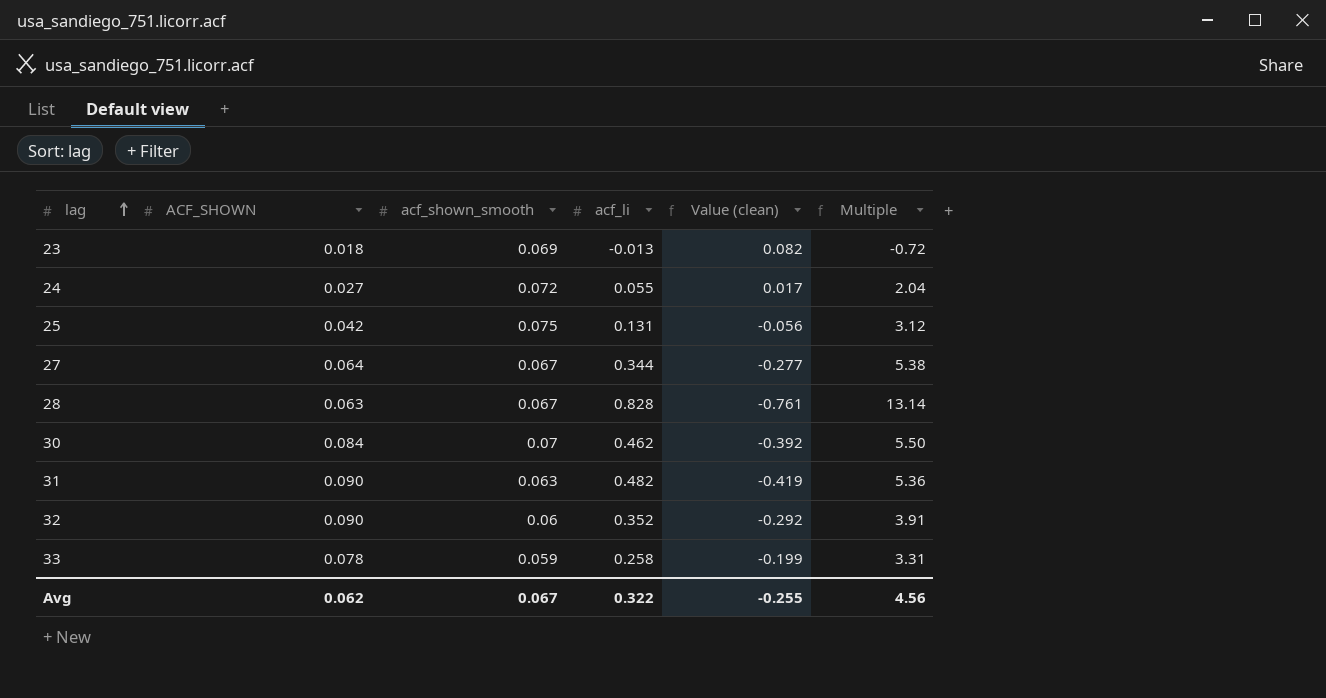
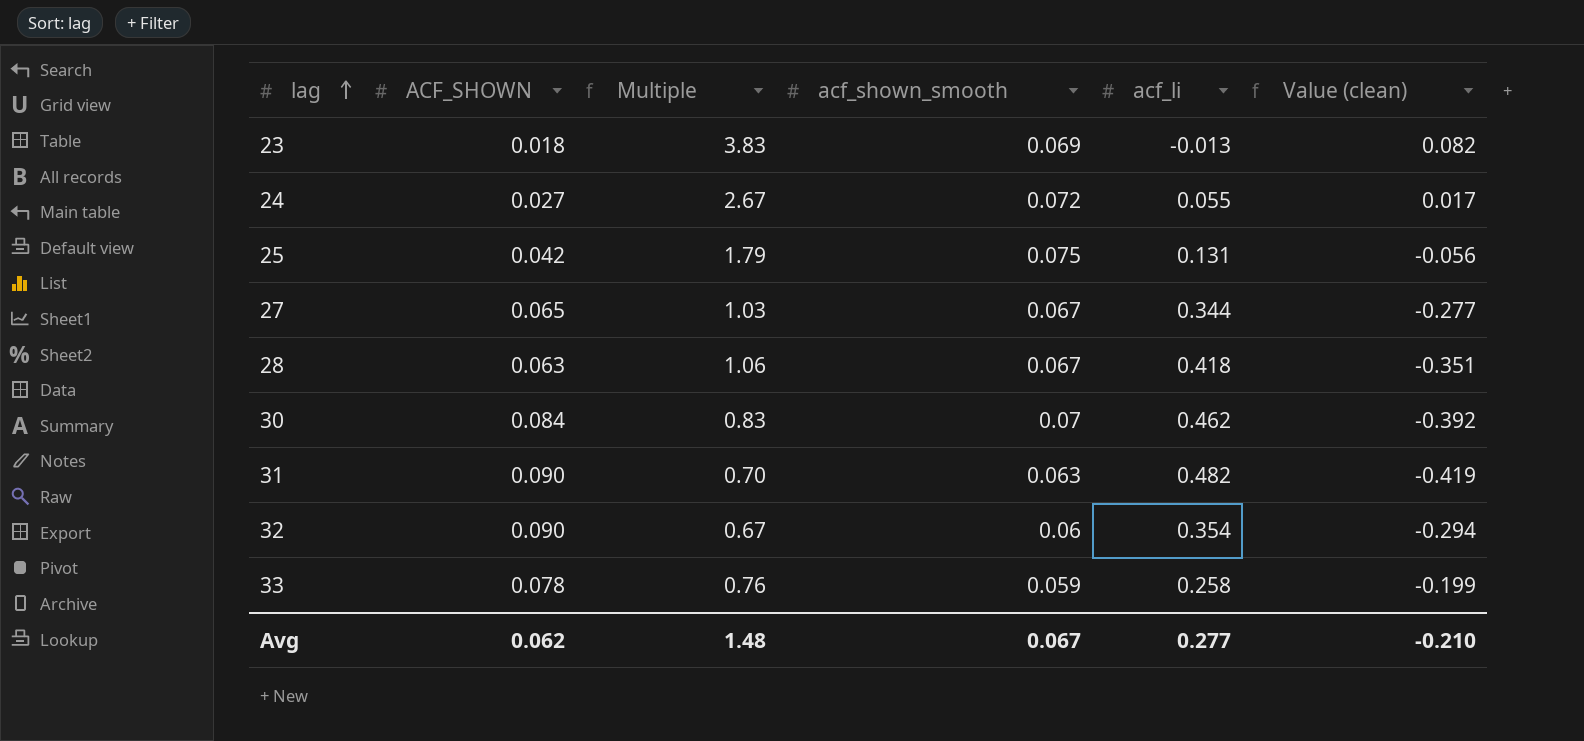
column Multiple | formula: [acf_li] / [ACF_SHOWN] -> [acf_shown_smooth] / [ACF_SHOWN]
column Multiple | position: 6 -> 3
27 | ACF_SHOWN: 0.064 -> 0.065
28 | acf_li: 0.828 -> 0.418
28 | Value (clean): -0.761 -> -0.351
32 | acf_li: 0.352 -> 0.354
32 | Value (clean): -0.292 -> -0.294
Avg | Multiple: 4.56 -> 1.48
Avg | acf_li: 0.322 -> 0.277
Avg | Value (clean): -0.255 -> -0.210

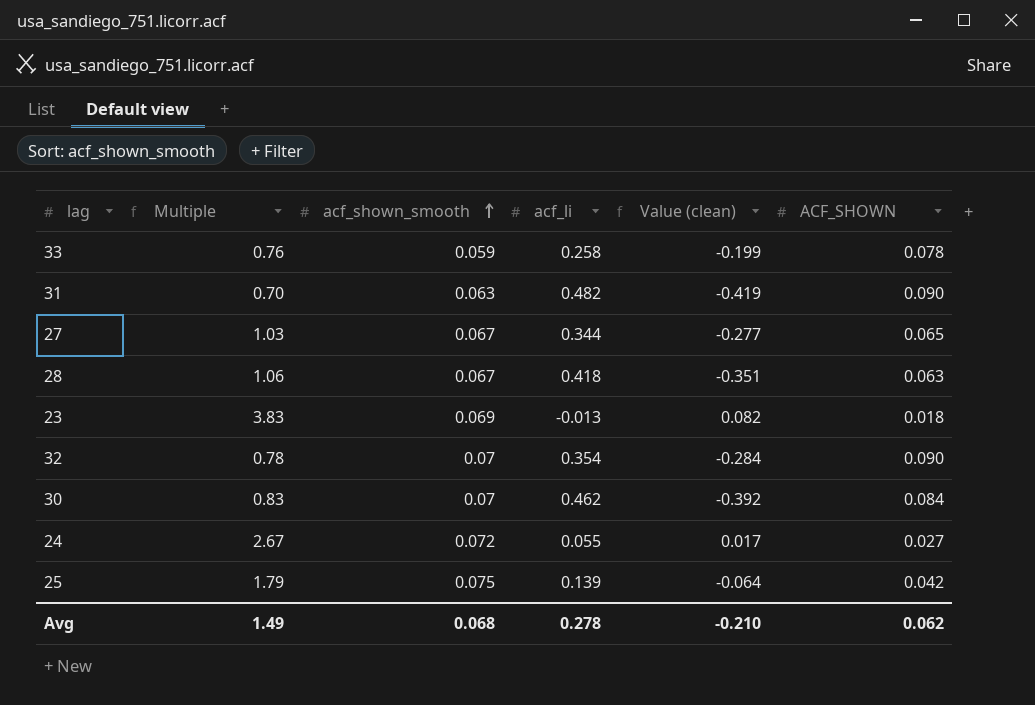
row order: lag ascending -> acf_shown_smooth ascending
column ACF_SHOWN | position: 2 -> 6
32 | Multiple: 0.67 -> 0.78
32 | acf_shown_smooth: 0.06 -> 0.07
32 | Value (clean): -0.294 -> -0.284
25 | acf_li: 0.131 -> 0.139
25 | Value (clean): -0.056 -> -0.064
Avg | Multiple: 1.48 -> 1.49
Avg | acf_shown_smooth: 0.067 -> 0.068
Avg | acf_li: 0.277 -> 0.278

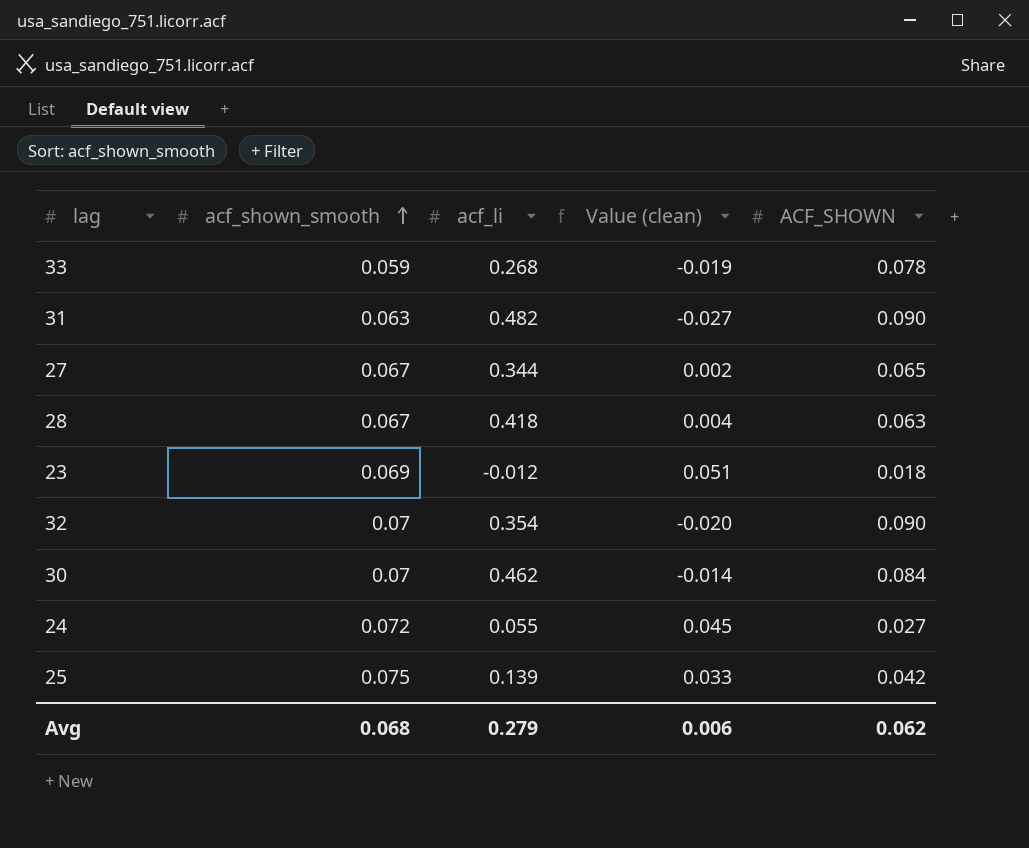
column Multiple | formula: [acf_shown_smooth] / [ACF_SHOWN] -> none
column Value (clean) | formula: [acf_shown_smooth] - [acf_li] -> [acf_shown_smooth] - [ACF_SHOWN]
33 | acf_li: 0.258 -> 0.268
23 | acf_li: -0.013 -> -0.012
Avg | acf_li: 0.278 -> 0.279
Avg | Value (clean): -0.210 -> 0.006

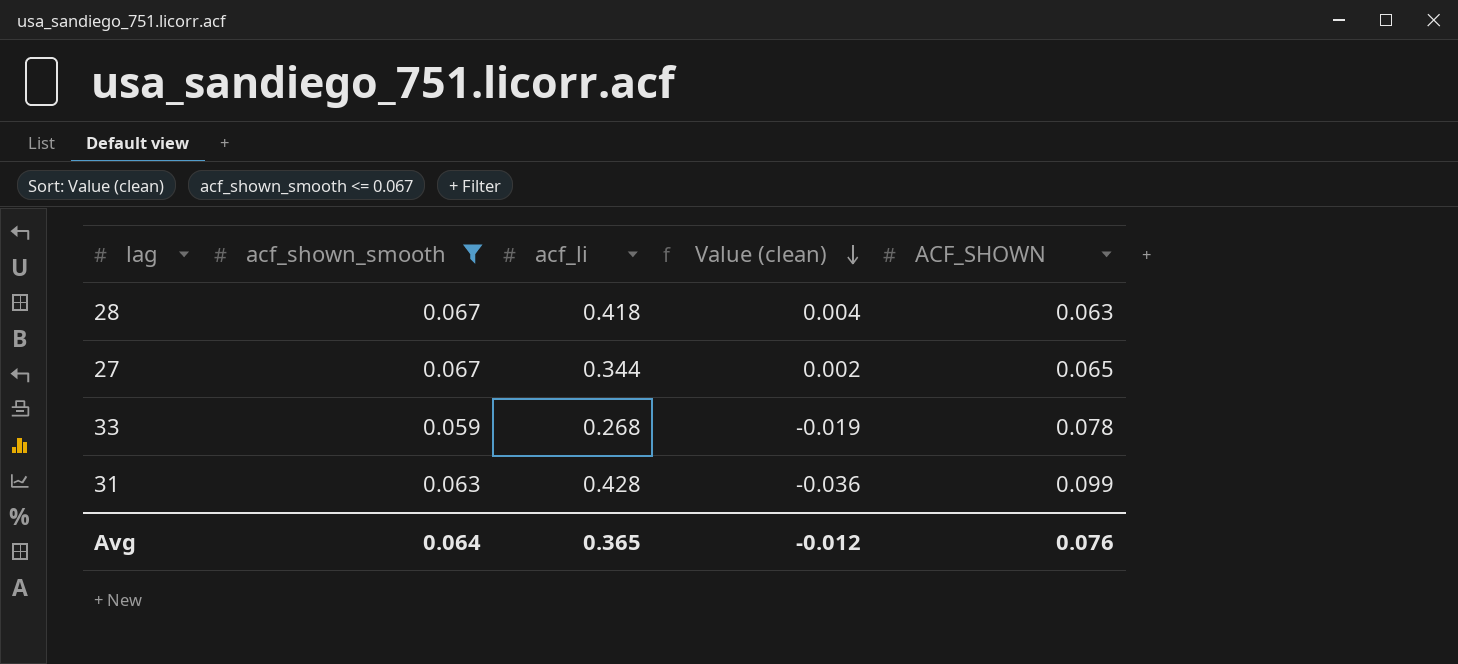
filter: none -> acf_shown_smooth <= 0.067
row order: acf_shown_smooth ascending -> Value (clean) descending
31 | acf_li: 0.482 -> 0.428
31 | Value (clean): -0.027 -> -0.036
31 | ACF_SHOWN: 0.090 -> 0.099
Avg | acf_shown_smooth: 0.068 -> 0.064
Avg | acf_li: 0.279 -> 0.365
Avg | Value (clean): 0.006 -> -0.012
Avg | ACF_SHOWN: 0.062 -> 0.076

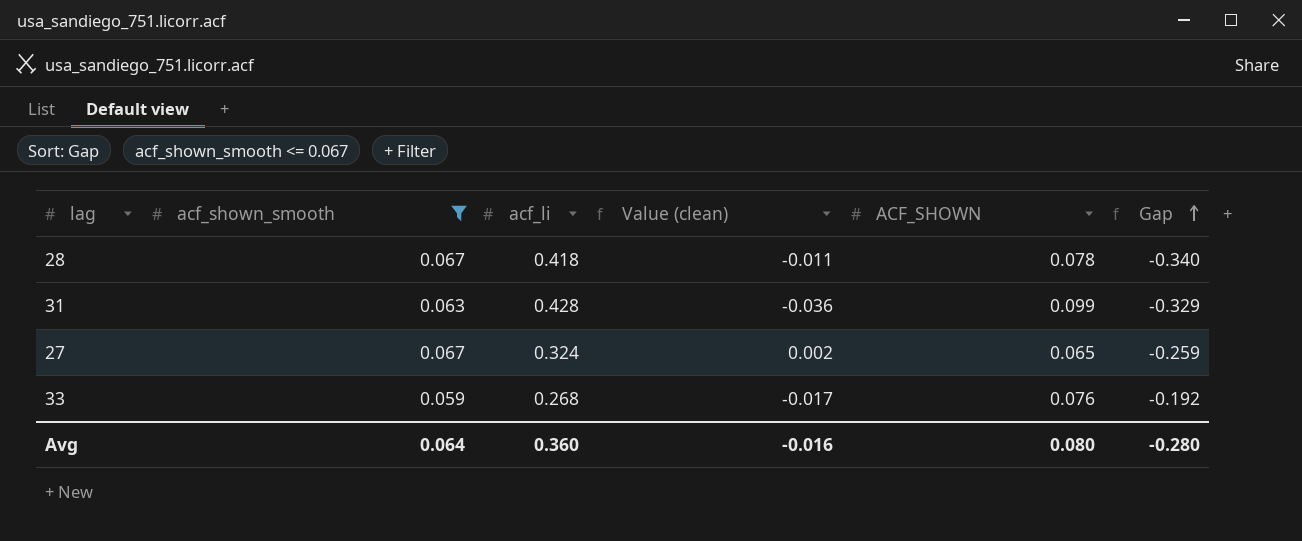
row order: Value (clean) descending -> Gap ascending
column Gap | formula: none -> [ACF_SHOWN] - [acf_li]
28 | Value (clean): 0.004 -> -0.011
28 | ACF_SHOWN: 0.063 -> 0.078
27 | acf_li: 0.344 -> 0.324
33 | Value (clean): -0.019 -> -0.017
33 | ACF_SHOWN: 0.078 -> 0.076
Avg | acf_li: 0.365 -> 0.360
Avg | Value (clean): -0.012 -> -0.016
Avg | ACF_SHOWN: 0.076 -> 0.080

